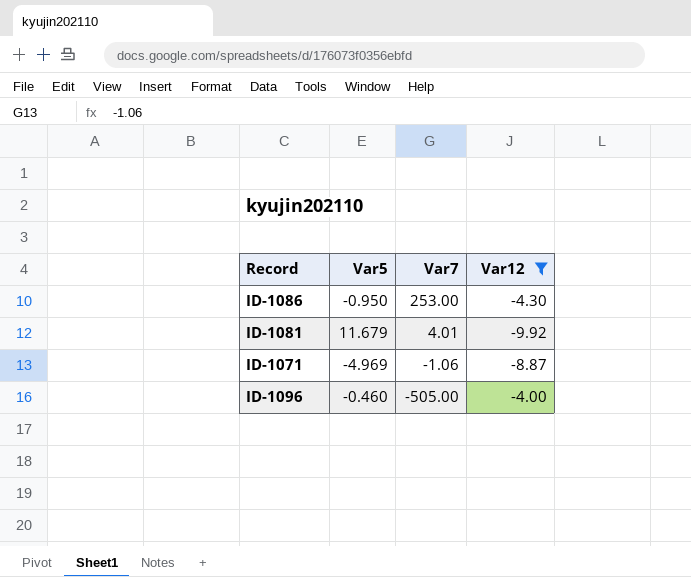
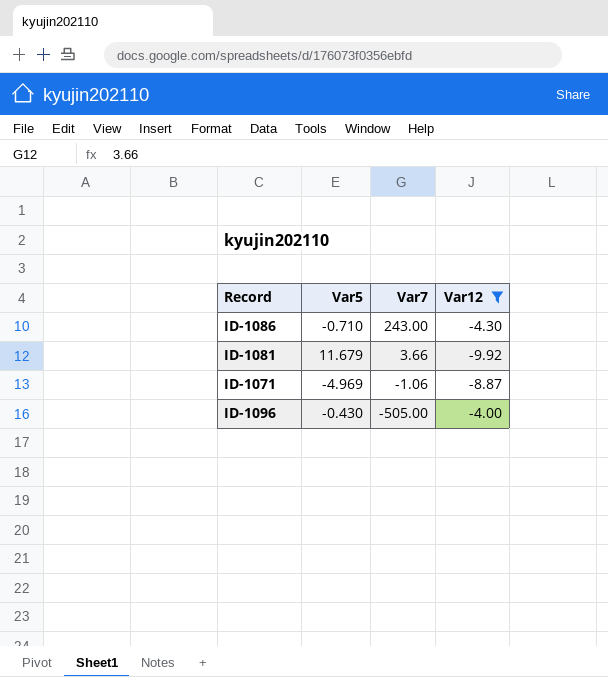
ID-1086 | Var5: -0.950 -> -0.710
ID-1086 | Var7: 253.00 -> 243.00
ID-1081 | Var7: 4.01 -> 3.66
ID-1096 | Var5: -0.460 -> -0.430

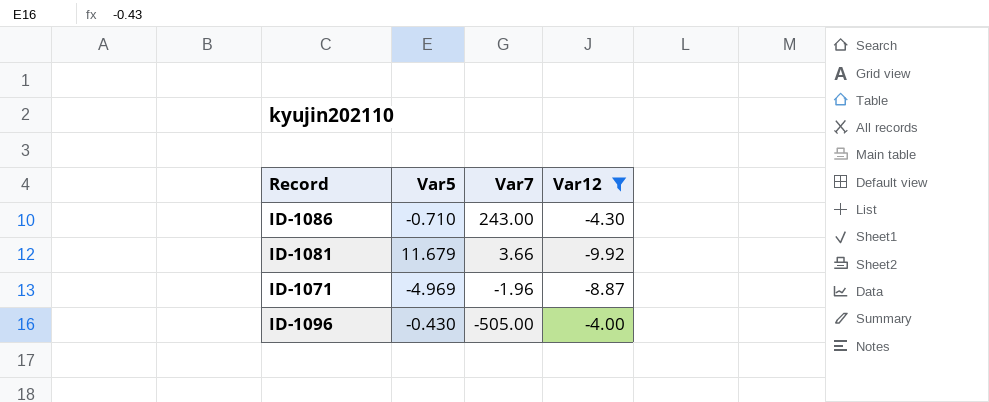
ID-1071 | Var7: -1.06 -> -1.96

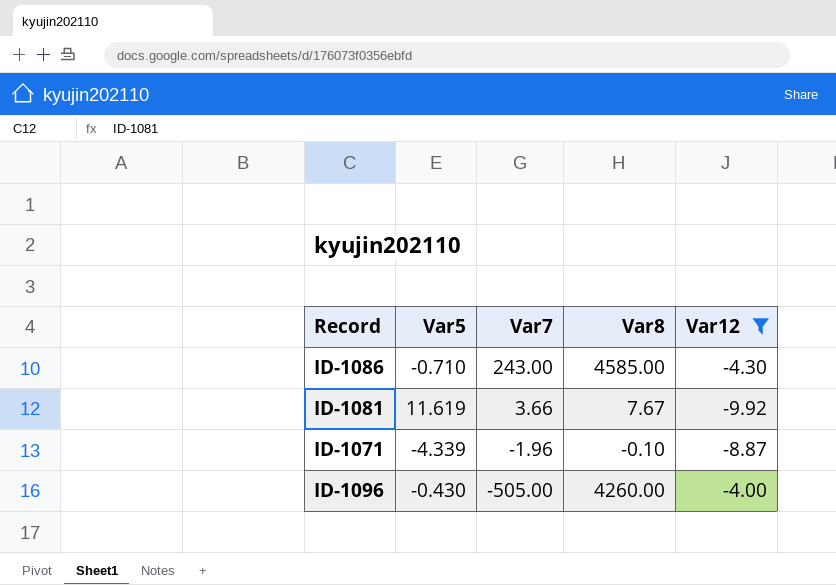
column Var8 | position: none -> 4
ID-1081 | Var5: 11.679 -> 11.619
ID-1071 | Var5: -4.969 -> -4.339

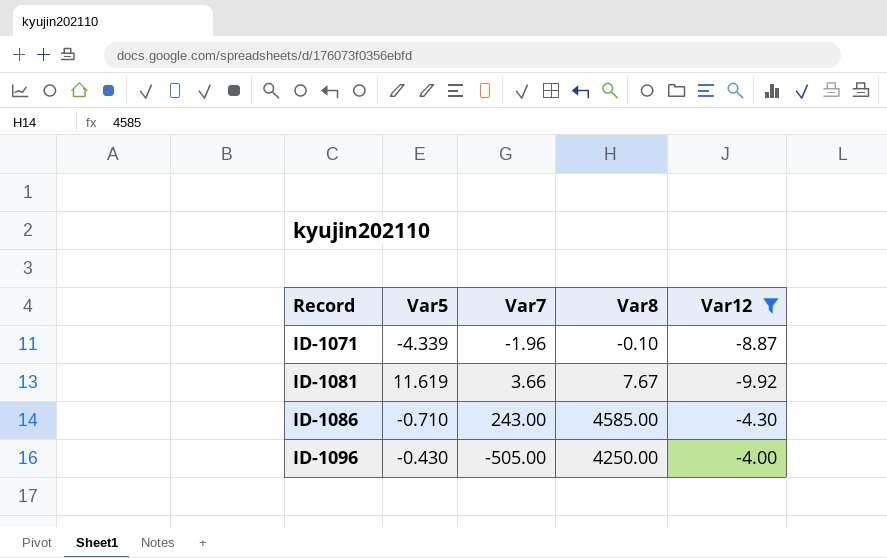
row order: Var7 descending -> Record ascending
ID-1096 | Var8: 4260.00 -> 4250.00

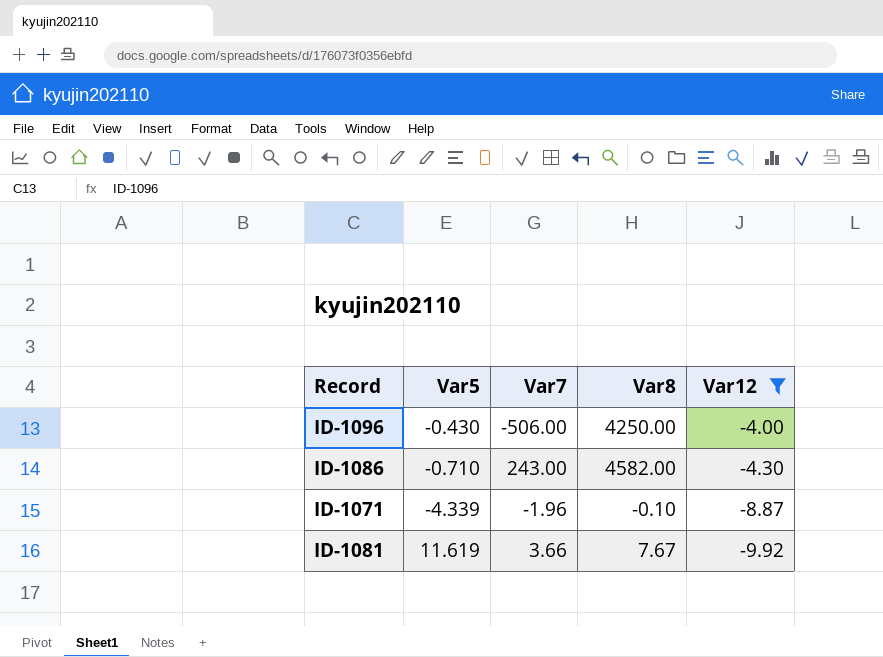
row order: Record ascending -> Var12 descending
ID-1096 | Var7: -505.00 -> -506.00
ID-1086 | Var8: 4585.00 -> 4582.00

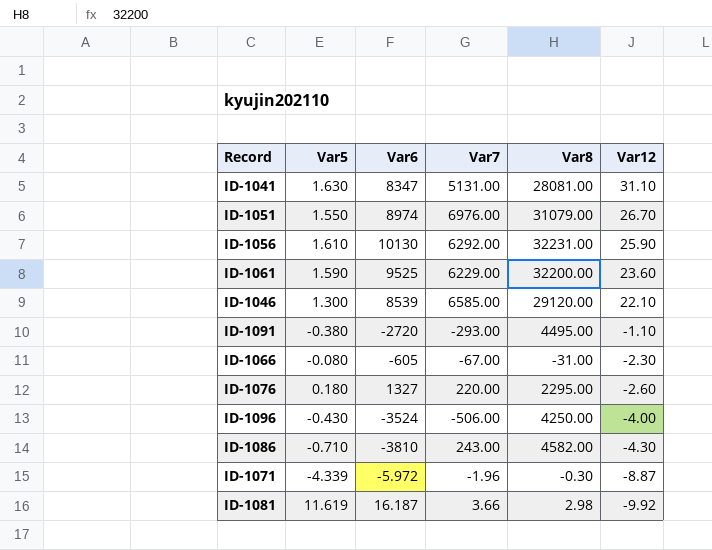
filter: Var12 <= -4.00 -> none
column Var6 | position: none -> 3
ID-1071 | Var8: -0.10 -> -0.30
ID-1081 | Var8: 7.67 -> 2.98

